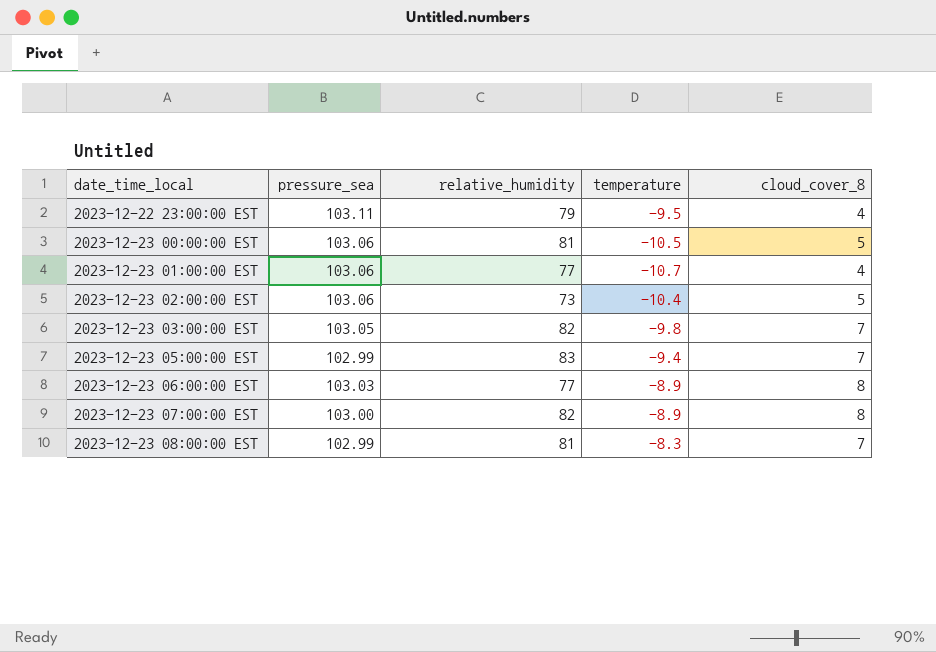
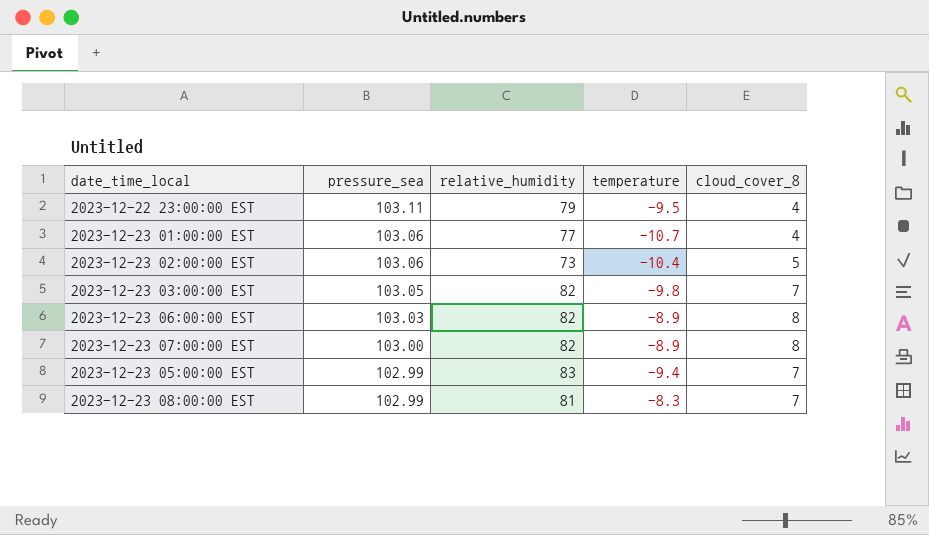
row order: date_time_local ascending -> pressure_sea descending
row 2023-12-23 00:00:00 EST: 103.06 | 81 | -10.5 | 5 -> none
2023-12-23 06:00:00 EST | relative_humidity: 77 -> 82

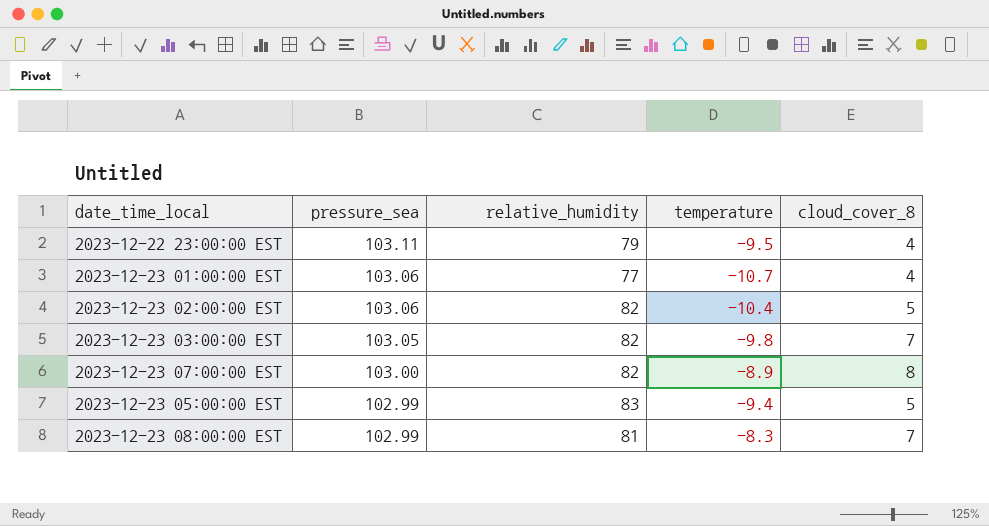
row 2023-12-23 06:00:00 EST: 103.03 | 82 | -8.9 | 8 -> none
2023-12-23 02:00:00 EST | relative_humidity: 73 -> 82
2023-12-23 05:00:00 EST | cloud_cover_8: 7 -> 5

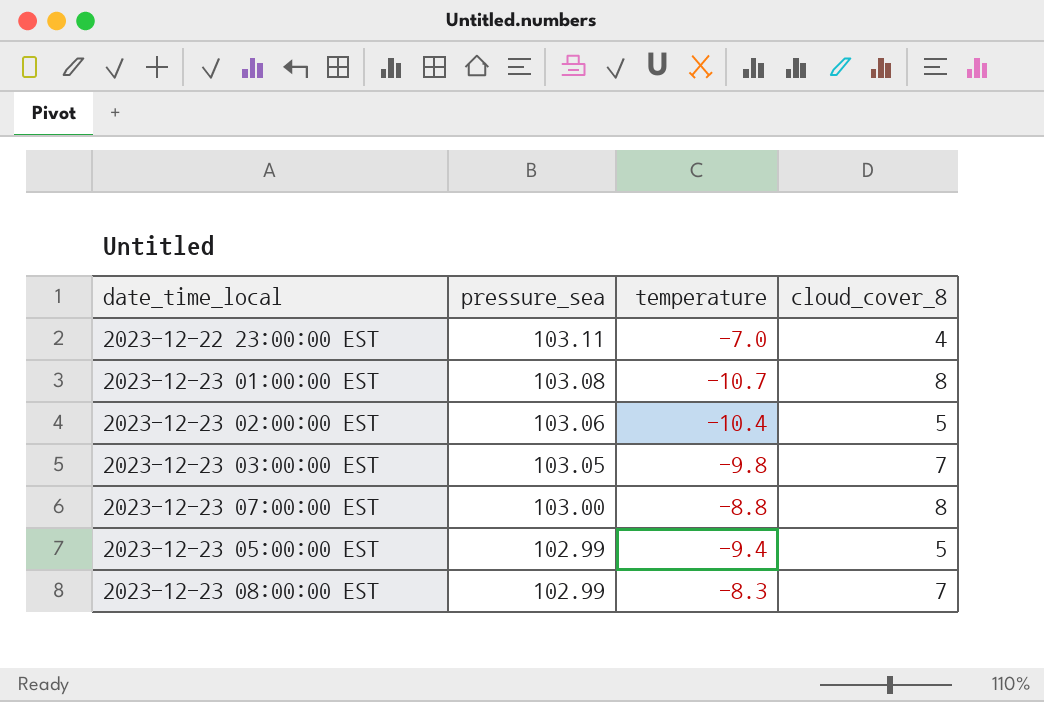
column relative_humidity | position: 3 -> none
2023-12-22 23:00:00 EST | temperature: -9.5 -> -7.0
2023-12-23 01:00:00 EST | pressure_sea: 103.06 -> 103.08
2023-12-23 01:00:00 EST | cloud_cover_8: 4 -> 8
2023-12-23 07:00:00 EST | temperature: -8.9 -> -8.8

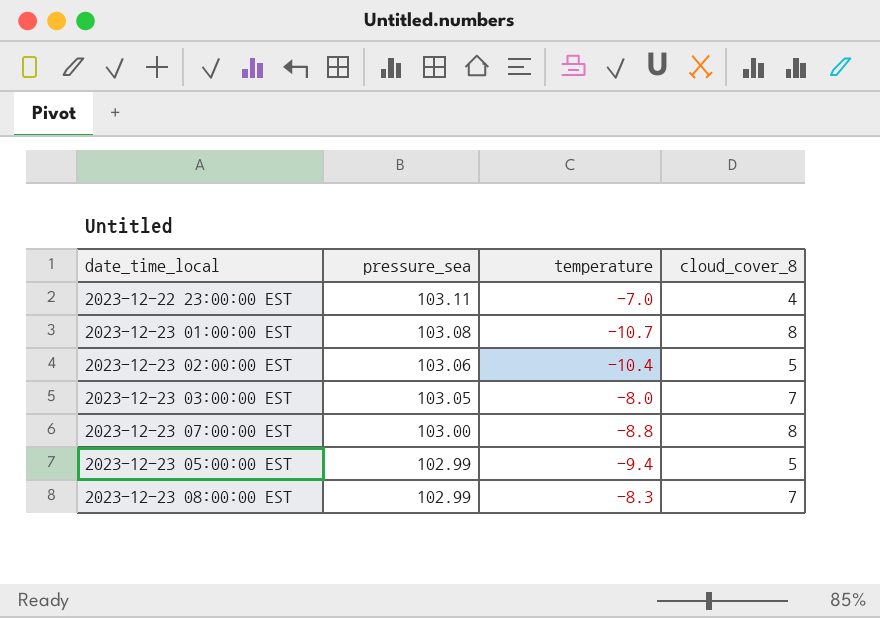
2023-12-23 03:00:00 EST | temperature: -9.8 -> -8.0

